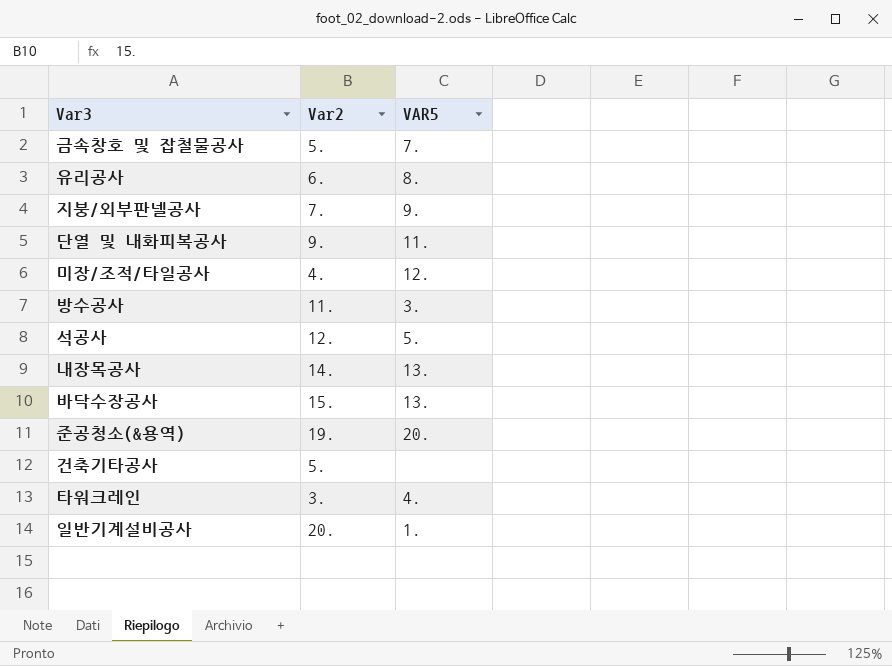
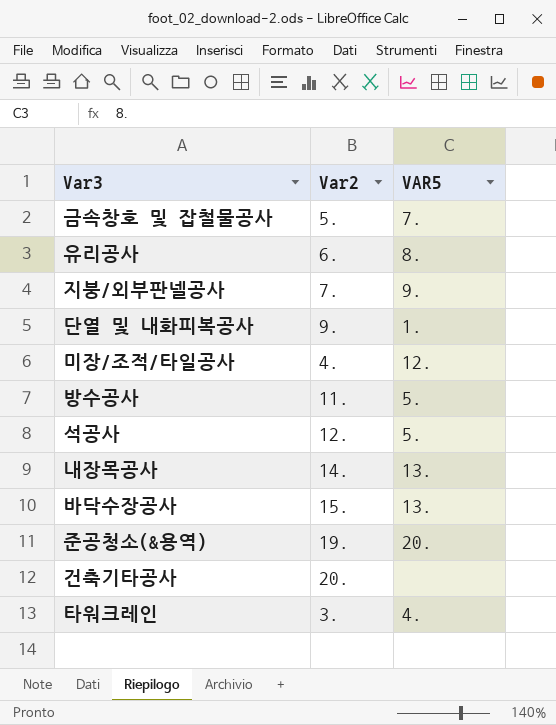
row 일반기계설비공사: 20. | 1. -> none
단열 및 내화피복공사 | VAR5: 11. -> 1.
방수공사 | VAR5: 3. -> 5.
건축기타공사 | Var2: 5. -> 20.

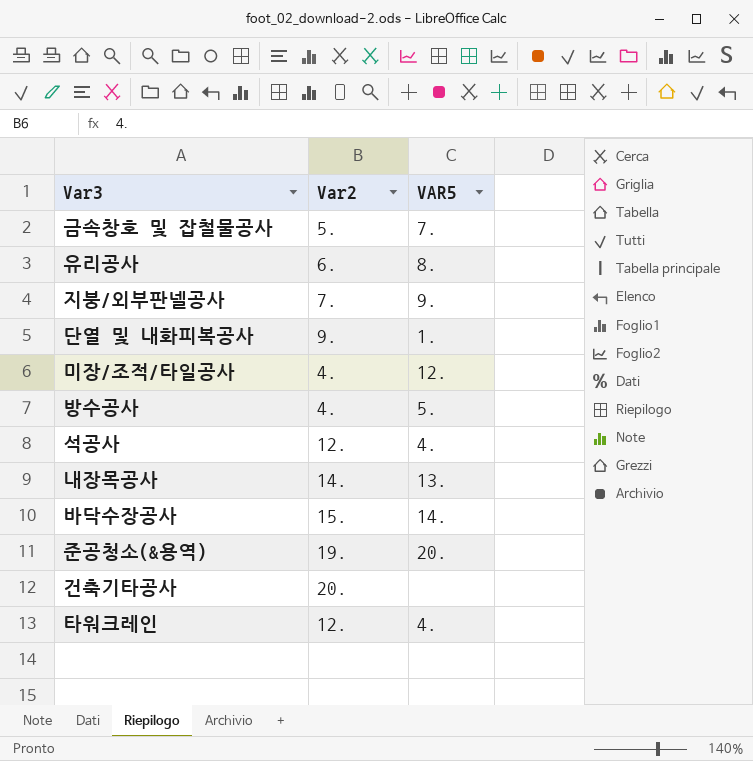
방수공사 | Var2: 11. -> 4.
석공사 | VAR5: 5. -> 4.
바닥수장공사 | VAR5: 13. -> 14.
타워크레인 | Var2: 3. -> 12.

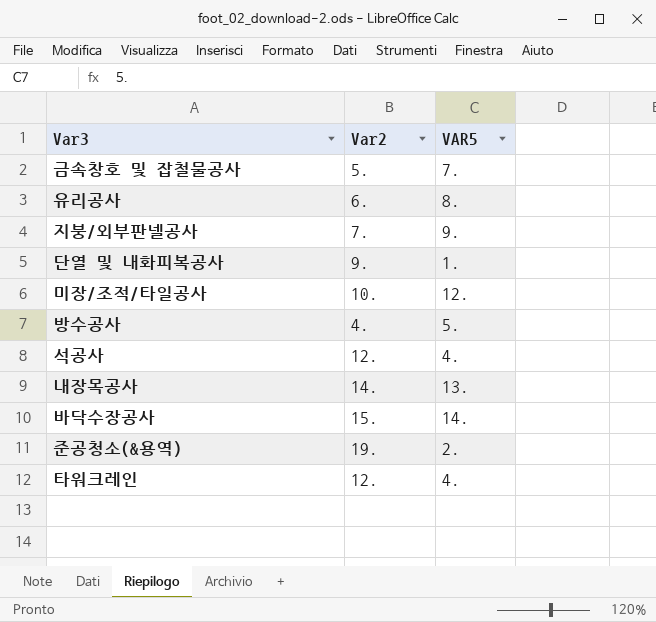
row 건축기타공사: 20. | none -> none
미장/조적/타일공사 | Var2: 4. -> 10.
준공청소(&용역) | VAR5: 20. -> 2.

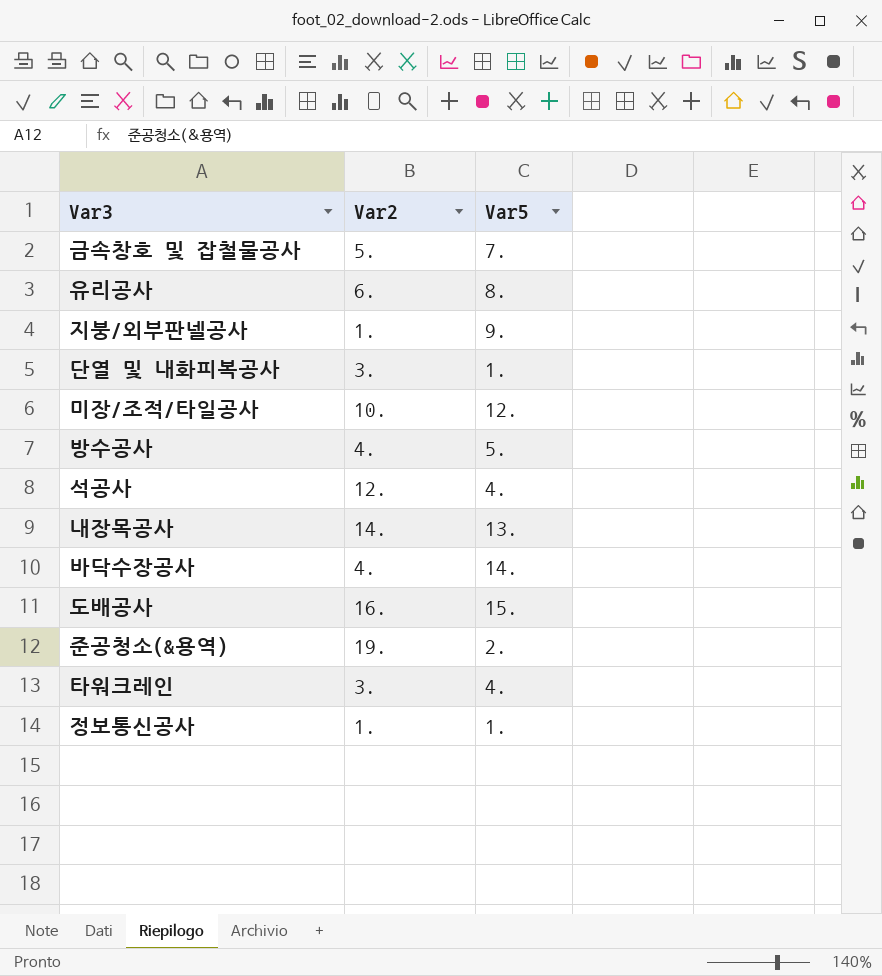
column name: VAR5 -> Var5
지붕/외부판넬공사 | Var2: 7. -> 1.
단열 및 내화피복공사 | Var2: 9. -> 3.
바닥수장공사 | Var2: 15. -> 4.
row 도배공사: none -> 16. | 15.
타워크레인 | Var2: 12. -> 3.
row 정보통신공사: none -> 1. | 1.

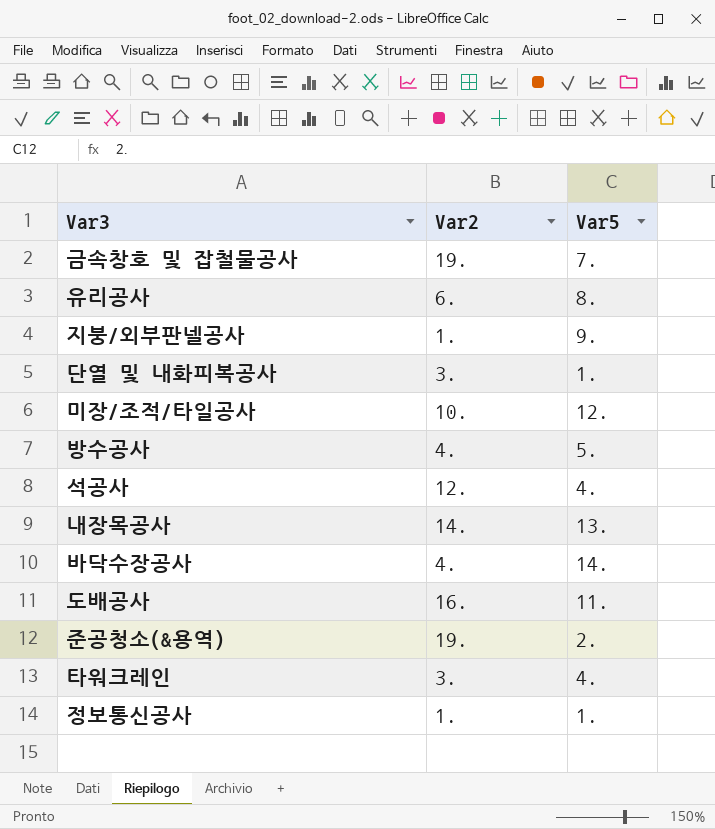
금속창호 및 잡철물공사 | Var2: 5. -> 19.
도배공사 | Var5: 15. -> 11.

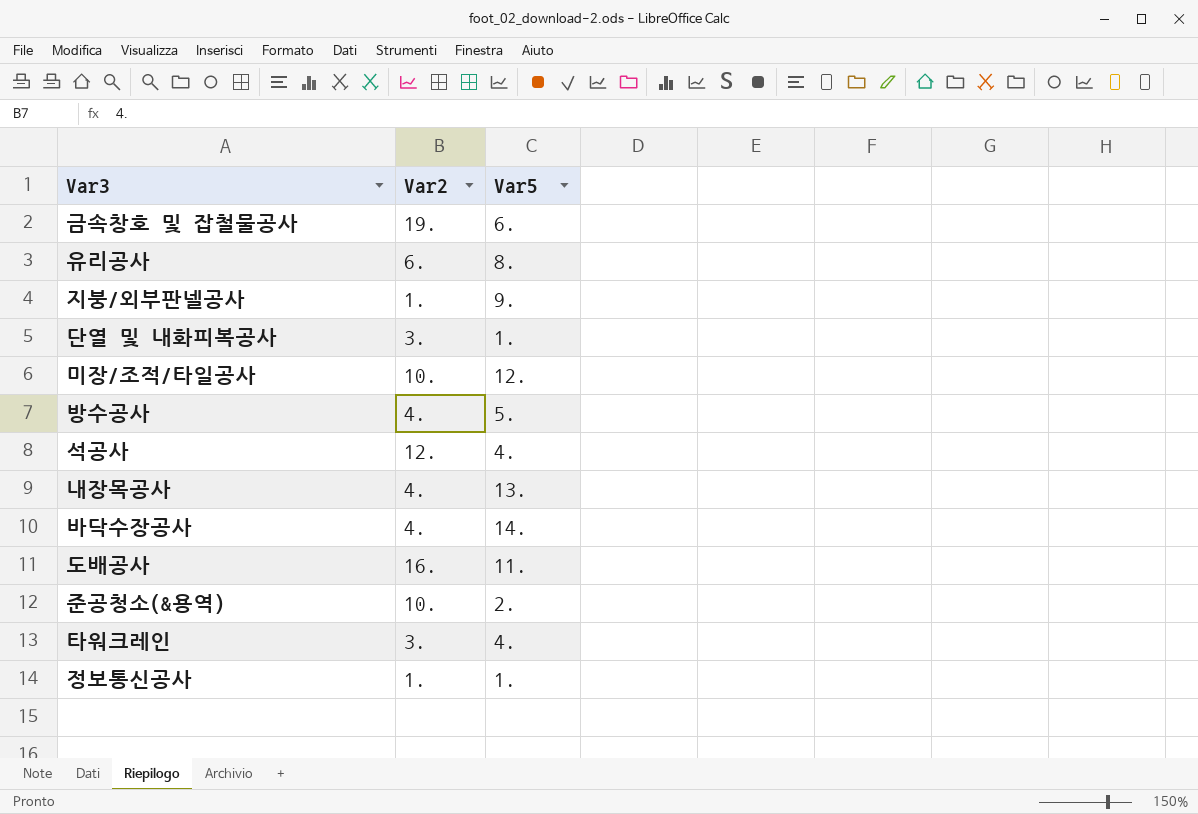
금속창호 및 잡철물공사 | Var5: 7. -> 6.
내장목공사 | Var2: 14. -> 4.
준공청소(&용역) | Var2: 19. -> 10.

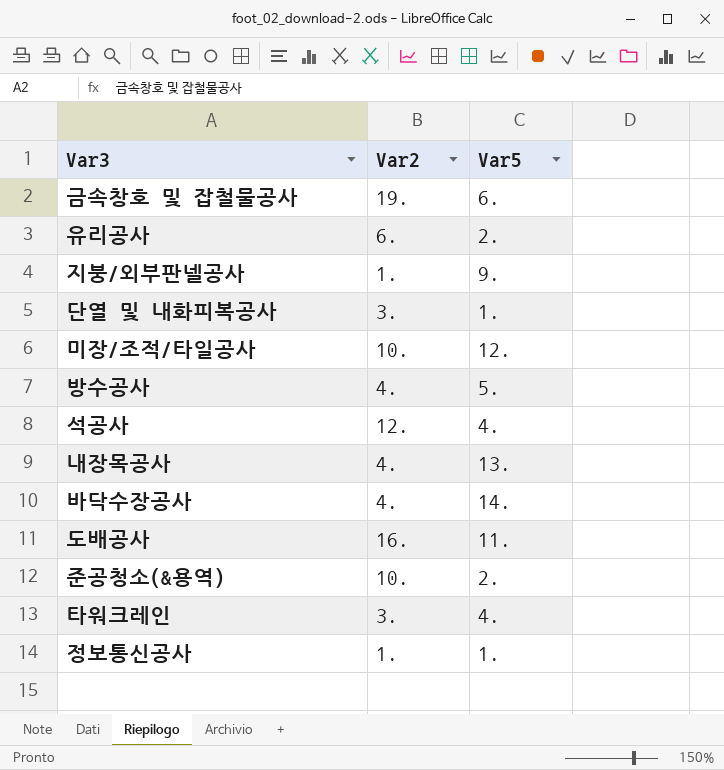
유리공사 | Var5: 8. -> 2.

